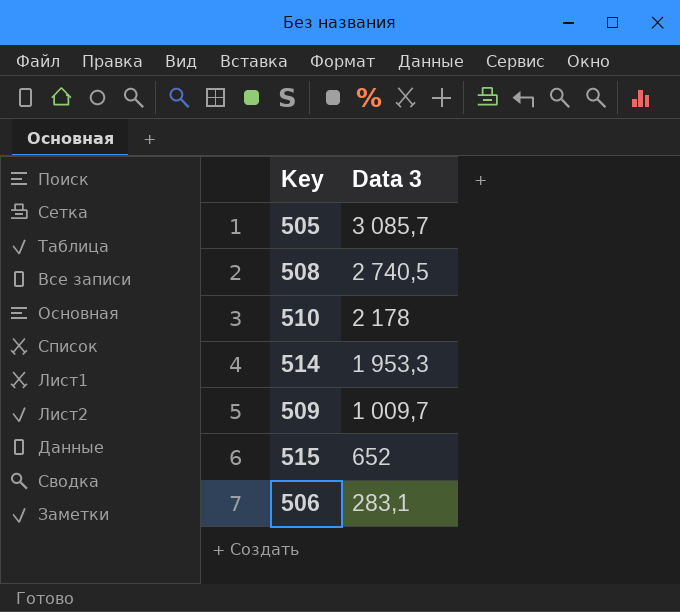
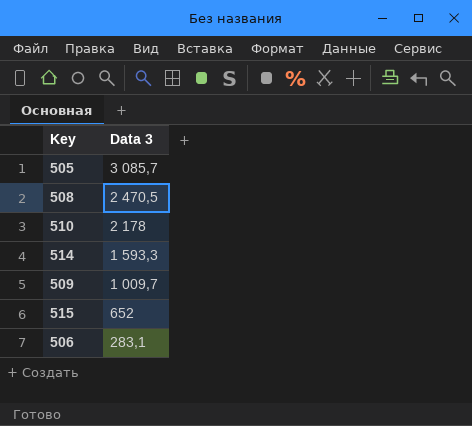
508 | Data 3: 2 740,5 -> 2 470,5
514 | Data 3: 1 953,3 -> 1 593,3

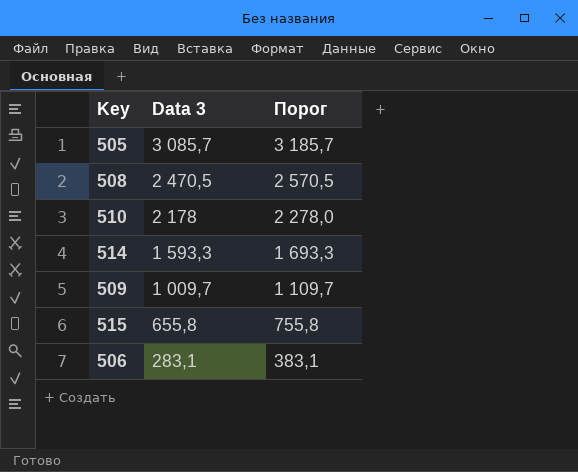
column Порог | formula: none -> [Data 3] + 100
515 | Data 3: 652 -> 655,8

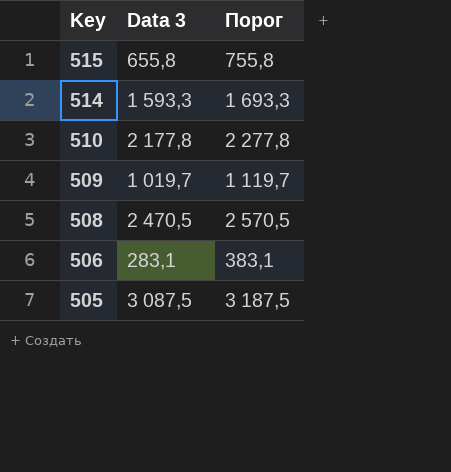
row order: Data 3 descending -> Key descending
510 | Data 3: 2 178 -> 2 177,8
510 | Порог: 2 278,0 -> 2 277,8
509 | Data 3: 1 009,7 -> 1 019,7
509 | Порог: 1 109,7 -> 1 119,7
505 | Data 3: 3 085,7 -> 3 087,5
505 | Порог: 3 185,7 -> 3 187,5

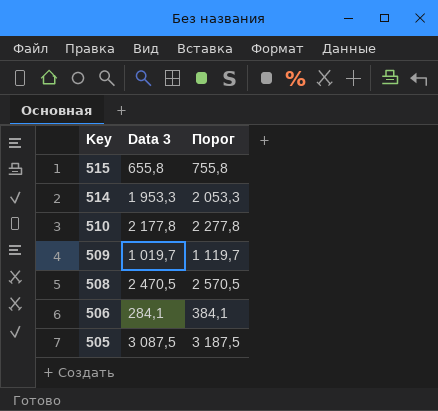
514 | Data 3: 1 593,3 -> 1 953,3
514 | Порог: 1 693,3 -> 2 053,3
506 | Data 3: 283,1 -> 284,1
506 | Порог: 383,1 -> 384,1

